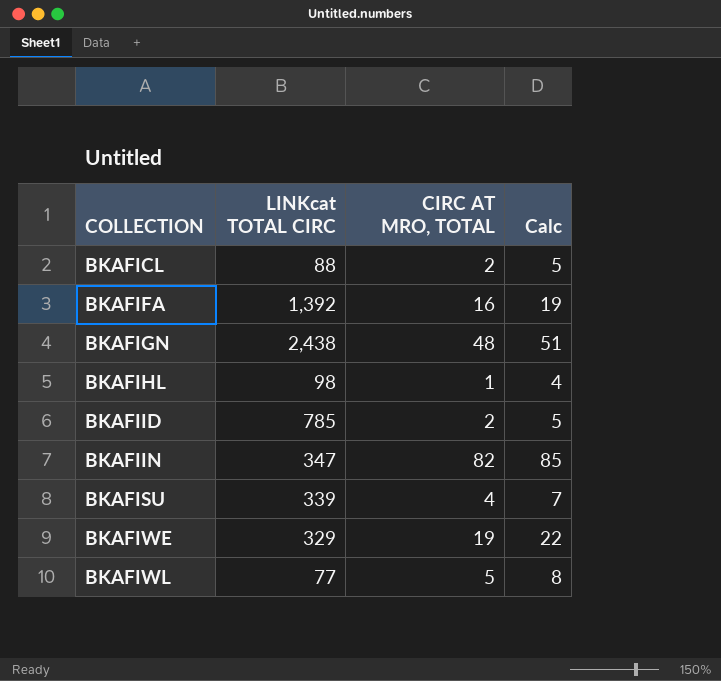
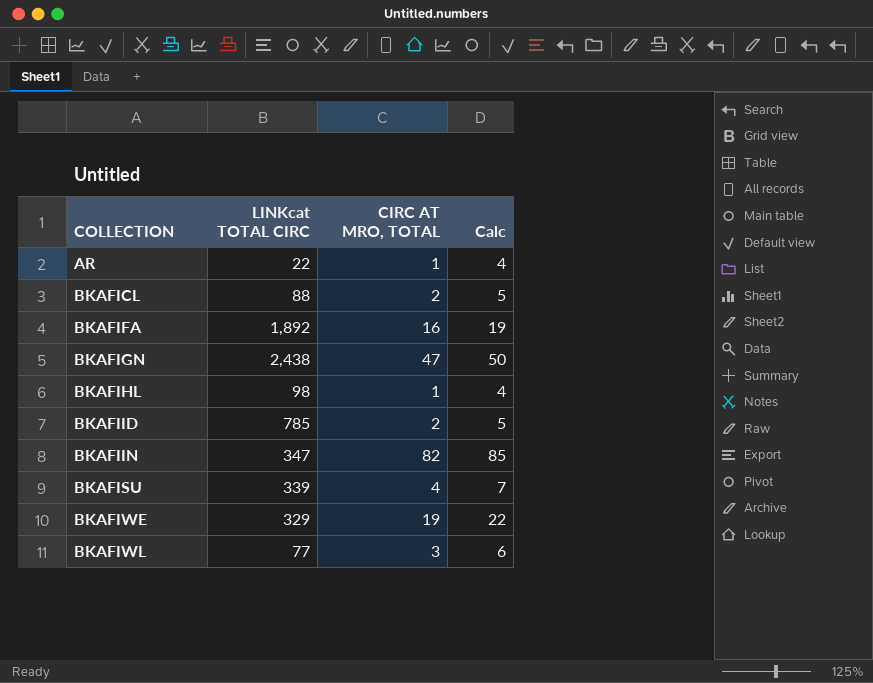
row AR: none -> 22 | 1 | 4
BKAFIFA | LINKcat TOTAL CIRC: 1,392 -> 1,892
BKAFIGN | CIRC AT MRO, TOTAL: 48 -> 47
BKAFIGN | Calc: 51 -> 50
BKAFIWL | CIRC AT MRO, TOTAL: 5 -> 3
BKAFIWL | Calc: 8 -> 6

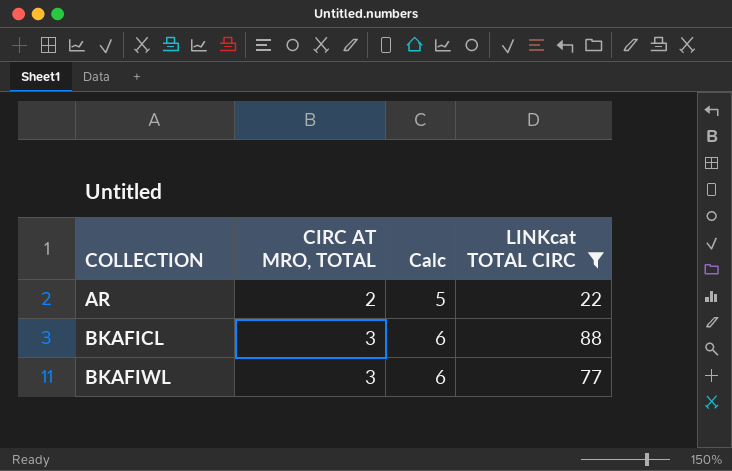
filter: none -> LINKcat TOTAL CIRC <= 88
column LINKcat TOTAL CIRC | position: 2 -> 4
AR | CIRC AT MRO, TOTAL: 1 -> 2
AR | Calc: 4 -> 5
BKAFICL | CIRC AT MRO, TOTAL: 2 -> 3
BKAFICL | Calc: 5 -> 6

